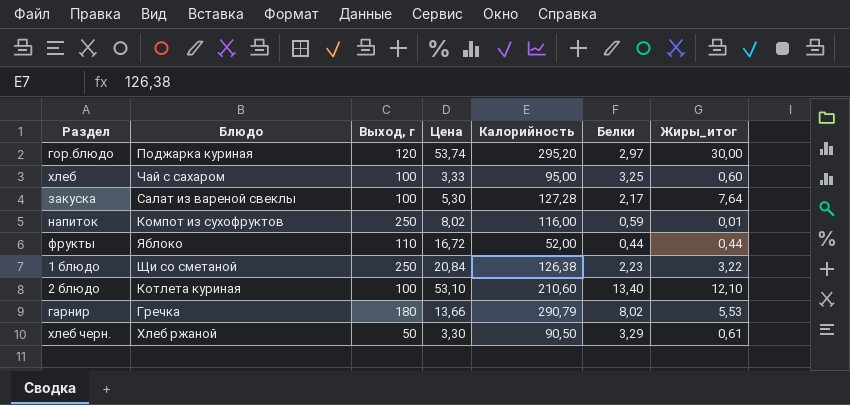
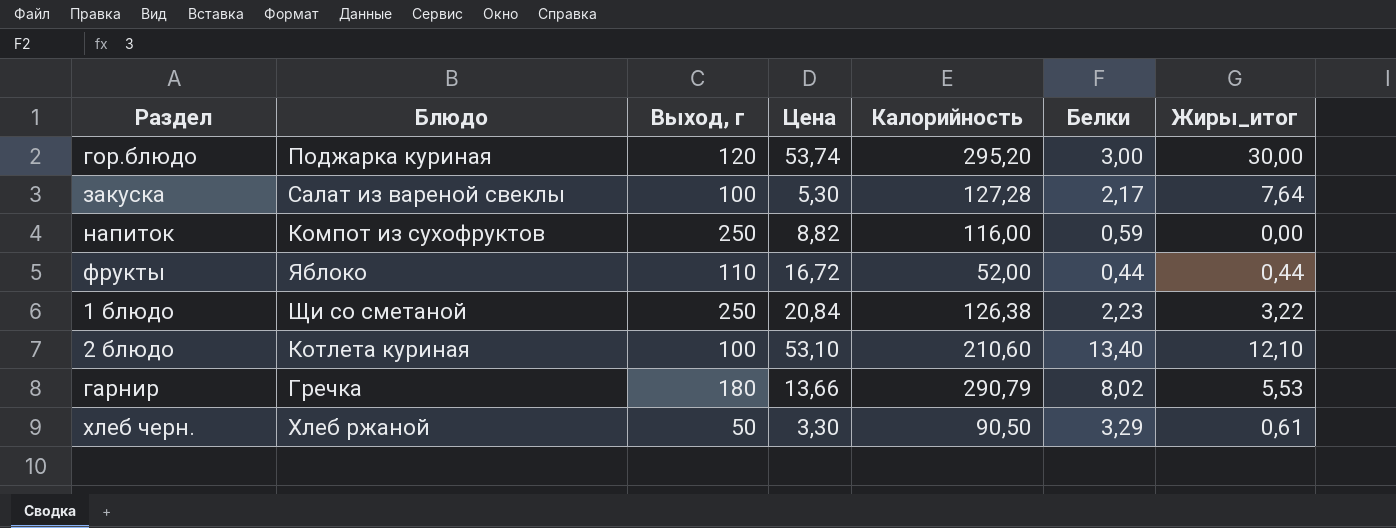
row хлеб: Чай с сахаром | 100 | 3,33 | 95,00 | 3,25 | 0,60 -> none
гор.блюдо | Белки: 2,97 -> 3,00
напиток | Цена: 8,02 -> 8,82
напиток | Жиры_итог: 0,01 -> 0,00

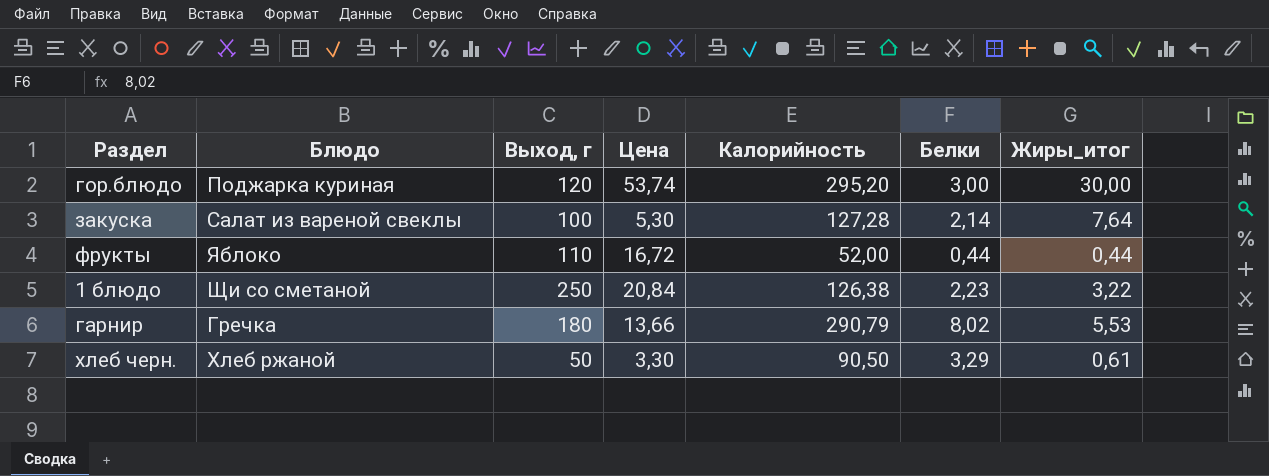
row напиток: Компот из сухофруктов | 250 | 8,82 | 116,00 | 0,59 | 0,00 -> none
row 2 блюдо: Котлета куриная | 100 | 53,10 | 210,60 | 13,40 | 12,10 -> none
закуска | Белки: 2,17 -> 2,14

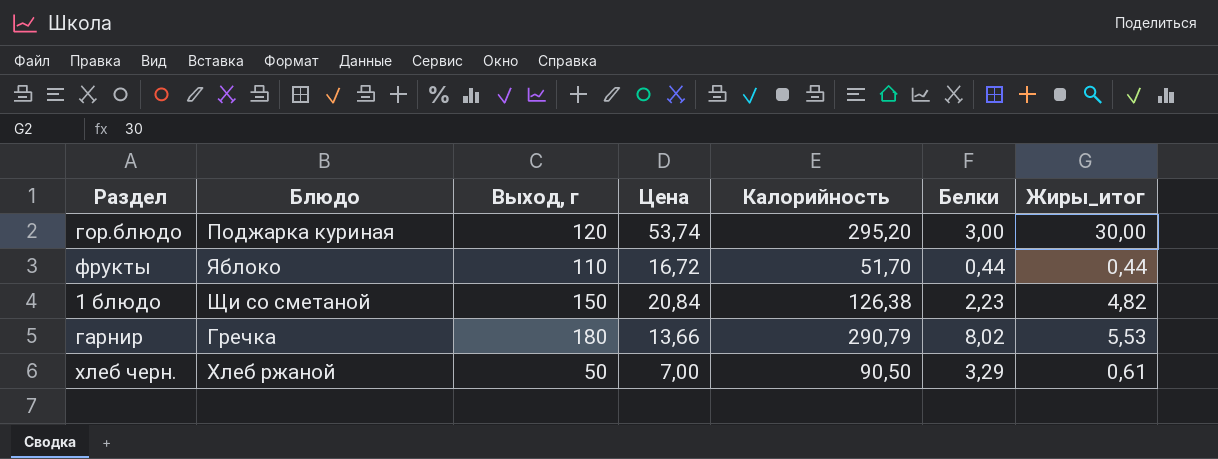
row закуска: Салат из вареной свеклы | 100 | 5,30 | 127,28 | 2,14 | 7,64 -> none
фрукты | Калорийность: 52,00 -> 51,70
1 блюдо | Выход, г: 250 -> 150
1 блюдо | Жиры_итог: 3,22 -> 4,82
хлеб черн. | Цена: 3,30 -> 7,00

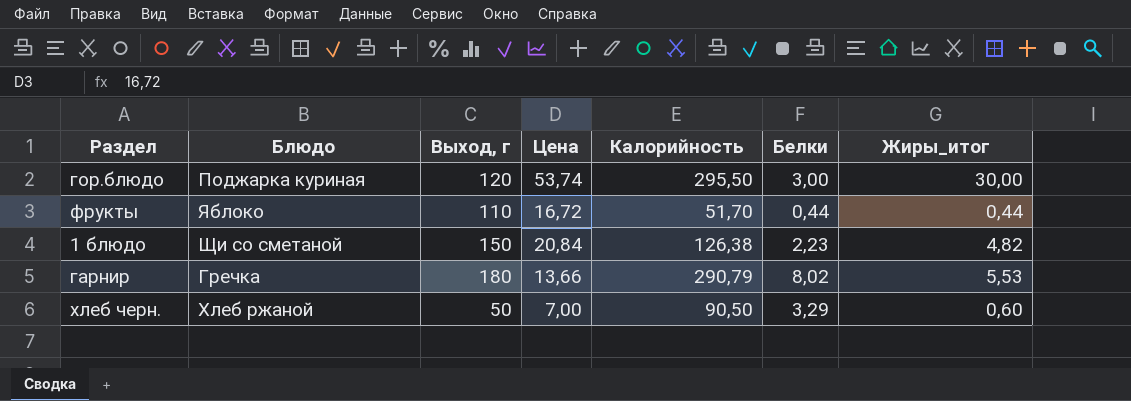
гор.блюдо | Калорийность: 295,20 -> 295,50
хлеб черн. | Жиры_итог: 0,61 -> 0,60

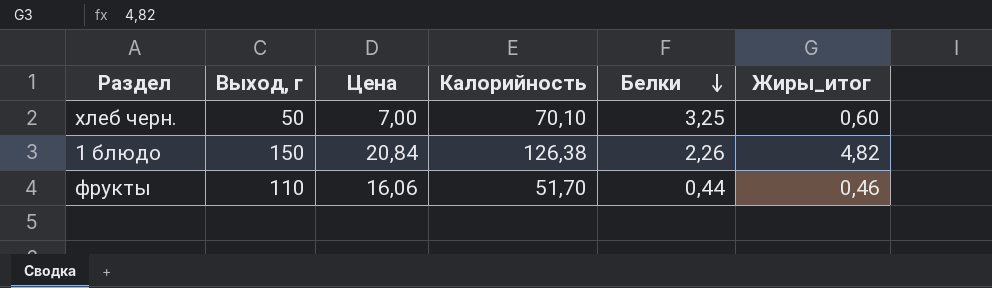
row order: none -> Белки descending
column Блюдо | position: 2 -> none
row гор.блюдо: Поджарка куриная | 120 | 53,74 | 295,50 | 3,00 | 30,00 -> none
row гарнир: Гречка | 180 | 13,66 | 290,79 | 8,02 | 5,53 -> none
хлеб черн. | Калорийность: 90,50 -> 70,10
хлеб черн. | Белки: 3,29 -> 3,25
1 блюдо | Белки: 2,23 -> 2,26
фрукты | Цена: 16,72 -> 16,06
фрукты | Жиры_итог: 0,44 -> 0,46

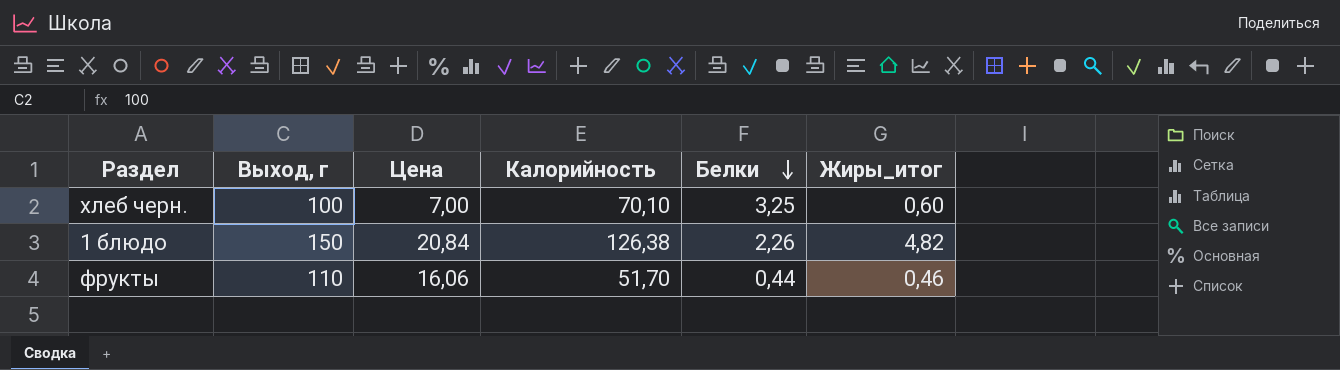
хлеб черн. | Выход, г: 50 -> 100

